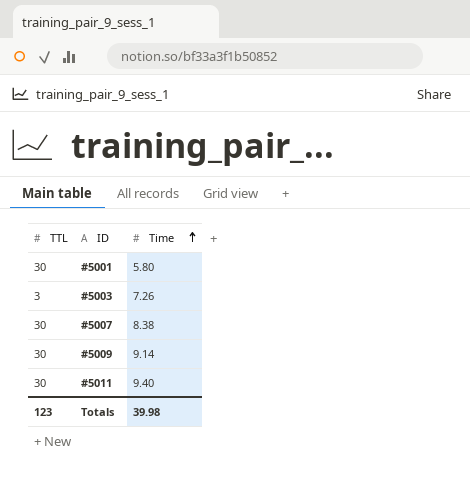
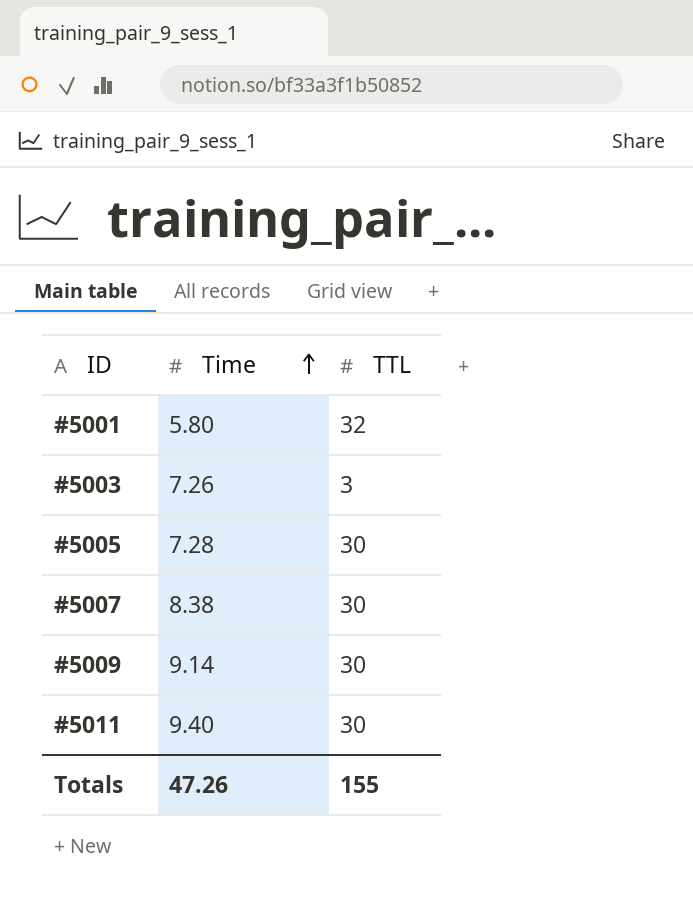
column TTL | position: 1 -> 3
#5001 | TTL: 30 -> 32
row #5005: none -> 7.28 | 30
Totals | Time: 39.98 -> 47.26
Totals | TTL: 123 -> 155

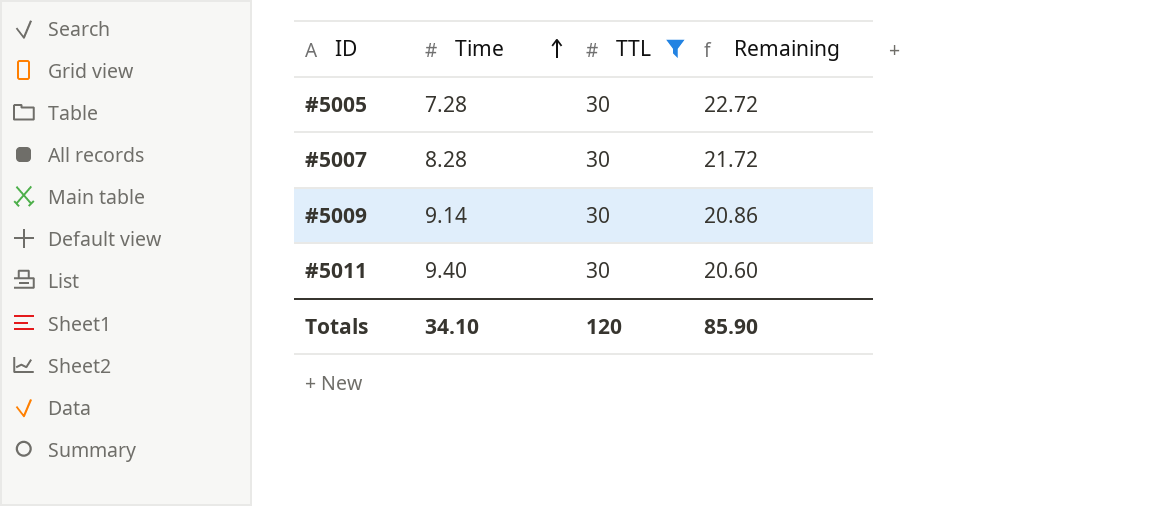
filter: none -> TTL = 30
column Remaining | formula: none -> [TTL] - [Time]
#5007 | Time: 8.38 -> 8.28
Totals | Time: 47.26 -> 34.10
Totals | TTL: 155 -> 120

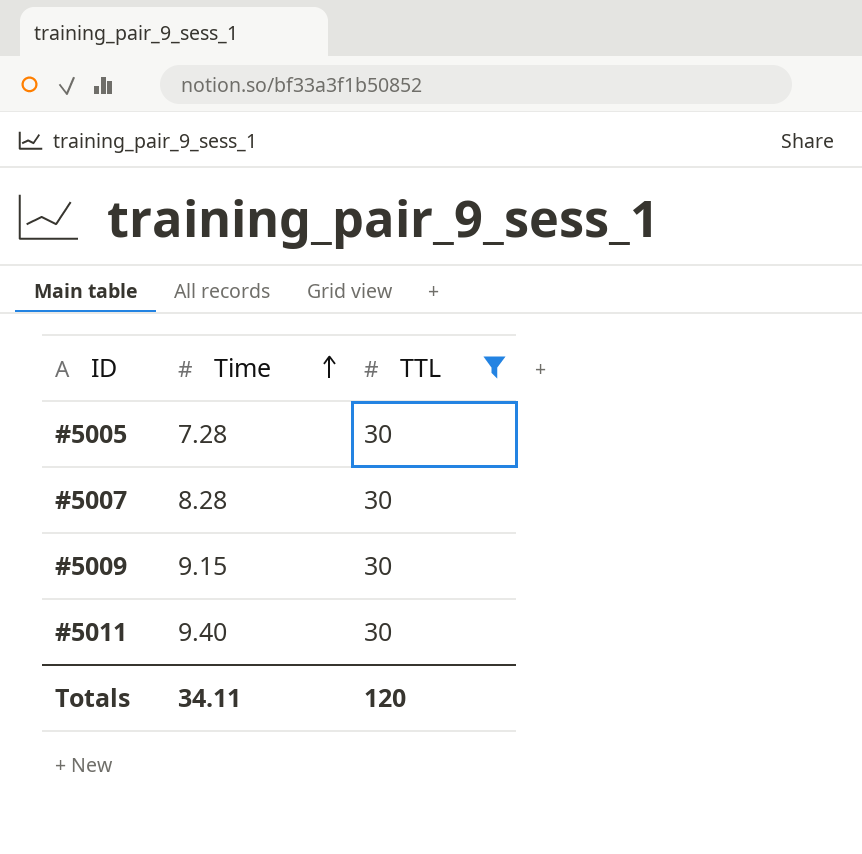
column Remaining | formula: [TTL] - [Time] -> none
#5009 | Time: 9.14 -> 9.15
Totals | Time: 34.10 -> 34.11

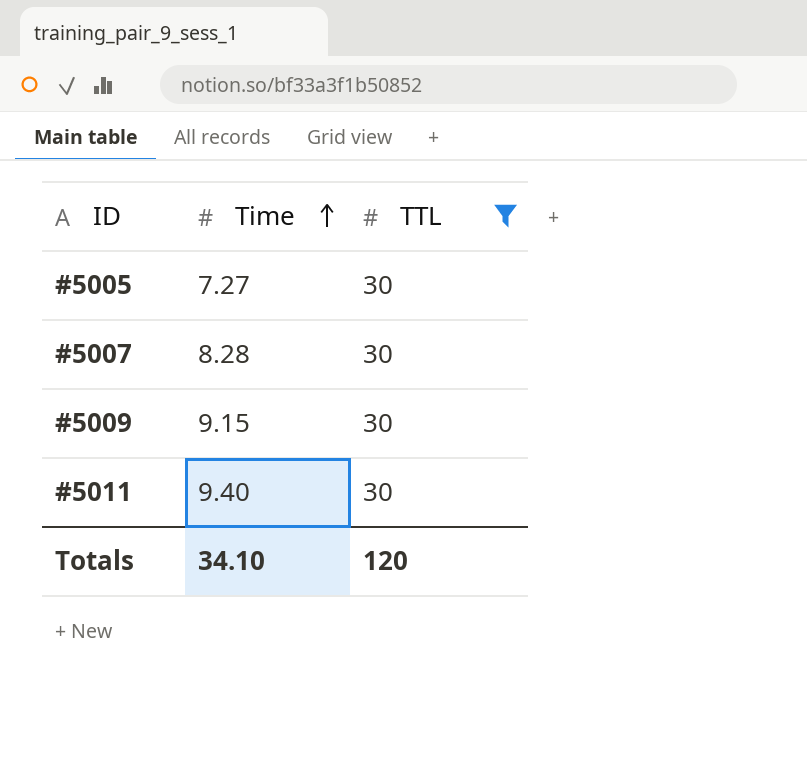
#5005 | Time: 7.28 -> 7.27
Totals | Time: 34.11 -> 34.10

